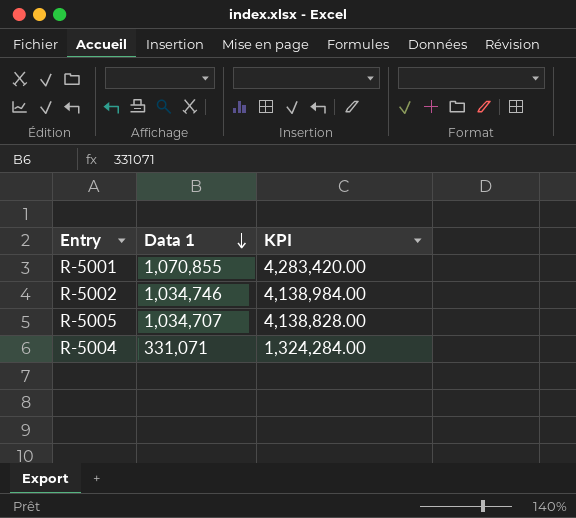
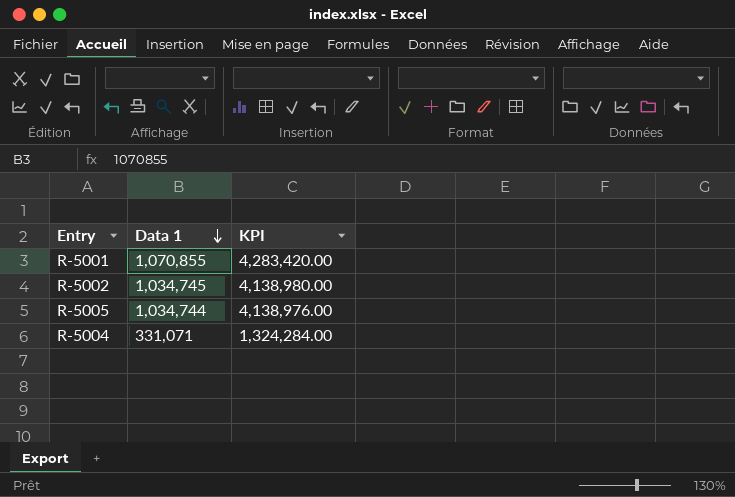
R-5002 | Data 1: 1,034,746 -> 1,034,745
R-5002 | KPI: 4,138,984.00 -> 4,138,980.00
R-5005 | Data 1: 1,034,707 -> 1,034,744
R-5005 | KPI: 4,138,828.00 -> 4,138,976.00

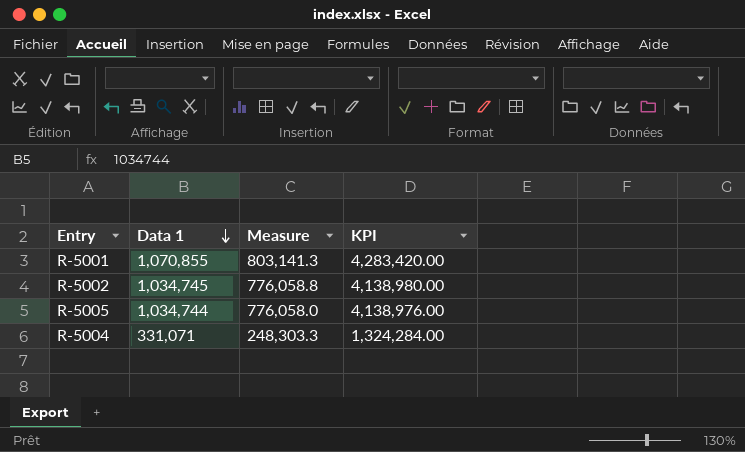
column Measure | formula: none -> [Data 1] * 0.75

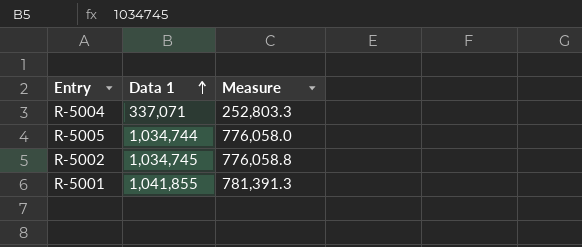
row order: Data 1 descending -> Data 1 ascending
column KPI | formula: [Data 1] * 4 -> none
R-5004 | Data 1: 331,071 -> 337,071
R-5004 | Measure: 248,303.3 -> 252,803.3
R-5001 | Data 1: 1,070,855 -> 1,041,855
R-5001 | Measure: 803,141.3 -> 781,391.3

